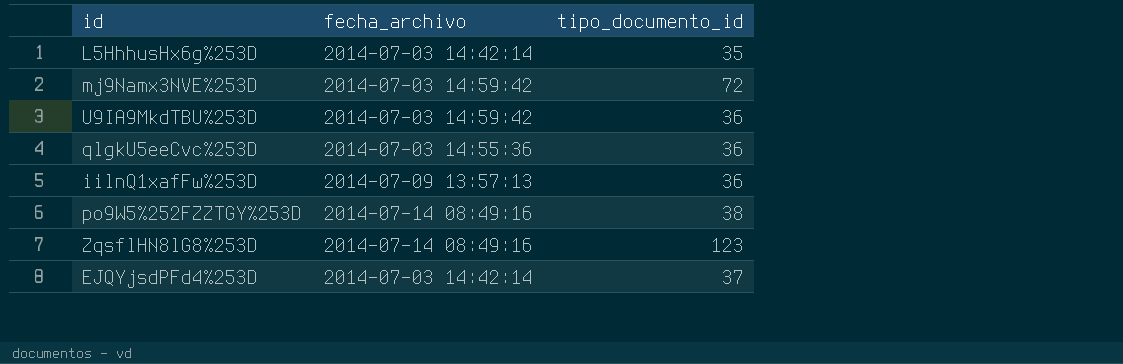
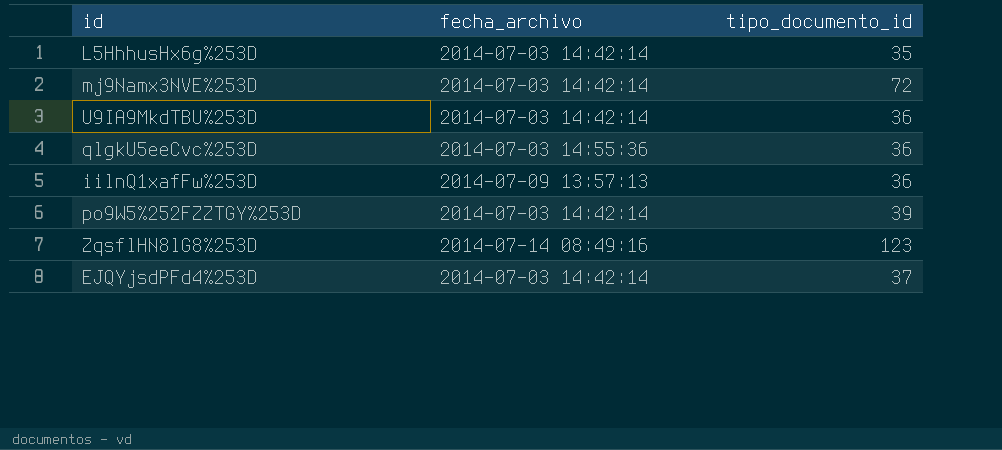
mj9Namx3NVE%253D | fecha_archivo: 2014-07-03 14:59:42 -> 2014-07-03 14:42:14
U9IA9MkdTBU%253D | fecha_archivo: 2014-07-03 14:59:42 -> 2014-07-03 14:42:14
po9W5%252FZZTGY%253D | fecha_archivo: 2014-07-14 08:49:16 -> 2014-07-03 14:42:14
po9W5%252FZZTGY%253D | tipo_documento_id: 38 -> 39

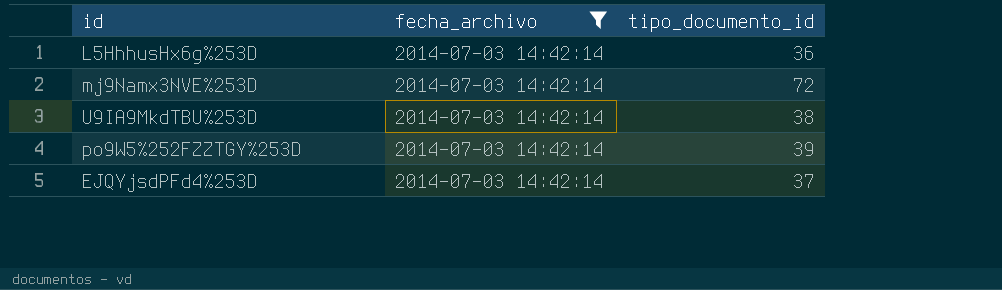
filter: none -> fecha_archivo = 2014-07-03 14:42:14
L5HhhusHx6g%253D | tipo_documento_id: 35 -> 36
U9IA9MkdTBU%253D | tipo_documento_id: 36 -> 38

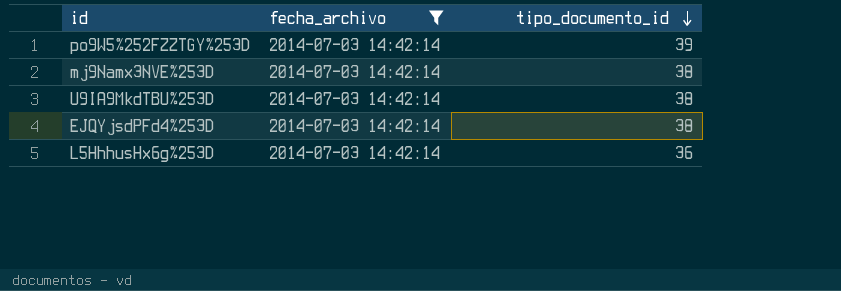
row order: none -> tipo_documento_id descending
mj9Namx3NVE%253D | tipo_documento_id: 72 -> 38
EJQYjsdPFd4%253D | tipo_documento_id: 37 -> 38

